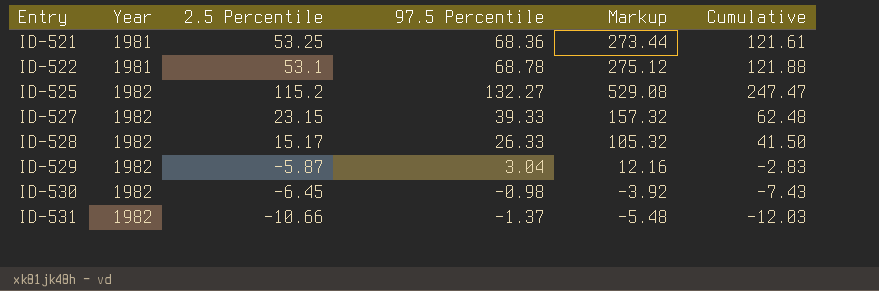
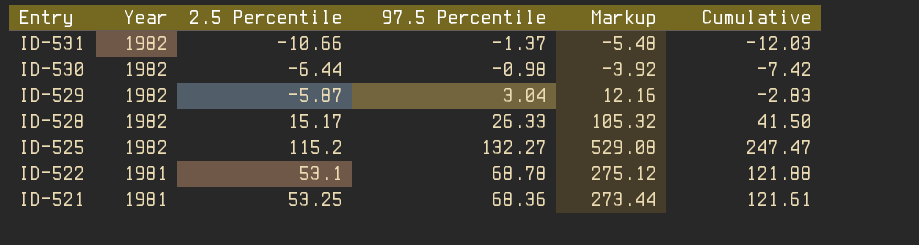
row order: Entry ascending -> Entry descending
row ID-527: 1982 | 23.15 | 39.33 | 157.32 | 62.48 -> none
ID-530 | 2.5 Percentile: -6.45 -> -6.44
ID-530 | Cumulative: -7.43 -> -7.42

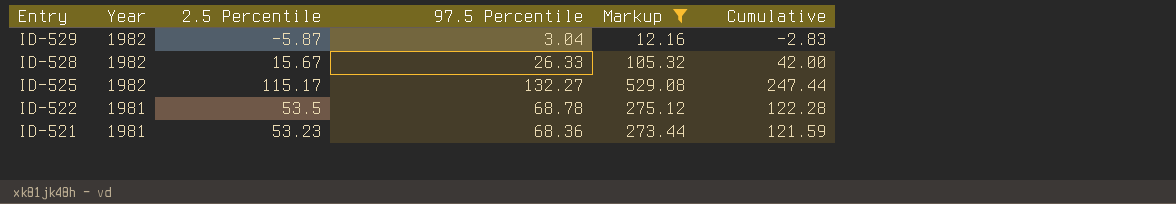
filter: none -> Markup >= 12.16
ID-528 | 2.5 Percentile: 15.17 -> 15.67
ID-528 | Cumulative: 41.50 -> 42.00
ID-525 | 2.5 Percentile: 115.2 -> 115.17
ID-525 | Cumulative: 247.47 -> 247.44
ID-522 | 2.5 Percentile: 53.1 -> 53.5
ID-522 | Cumulative: 121.88 -> 122.28
ID-521 | 2.5 Percentile: 53.25 -> 53.23
ID-521 | Cumulative: 121.61 -> 121.59

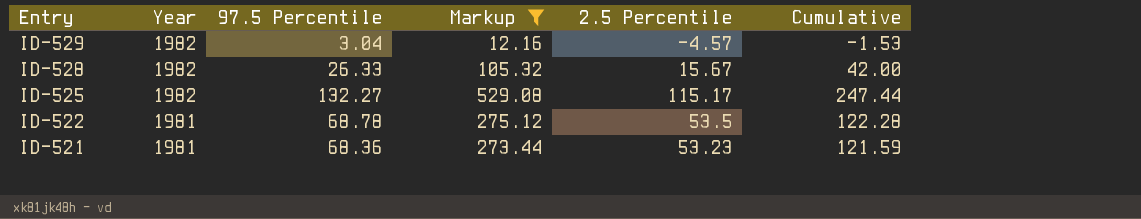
column 2.5 Percentile | position: 3 -> 5
ID-529 | 2.5 Percentile: -5.87 -> -4.57
ID-529 | Cumulative: -2.83 -> -1.53

